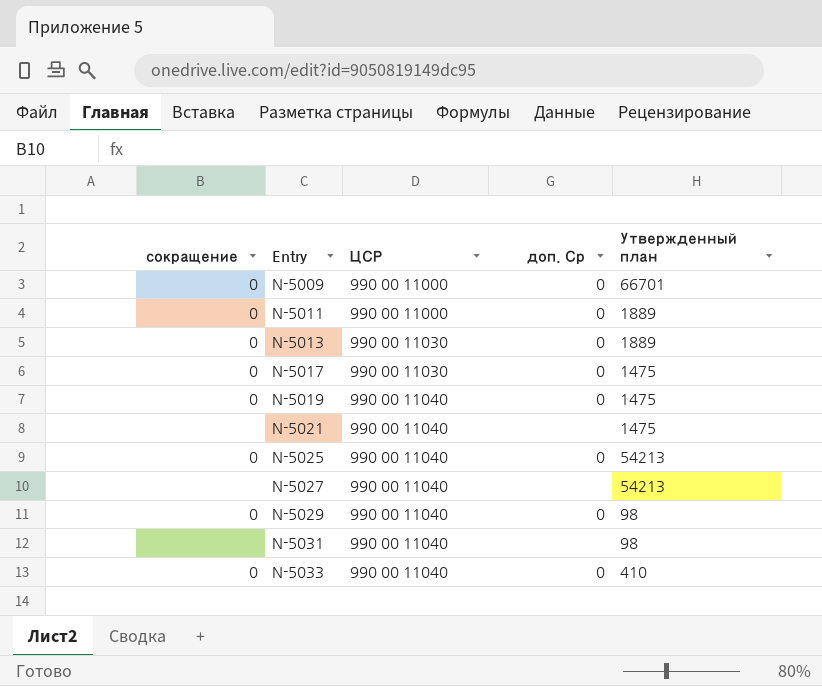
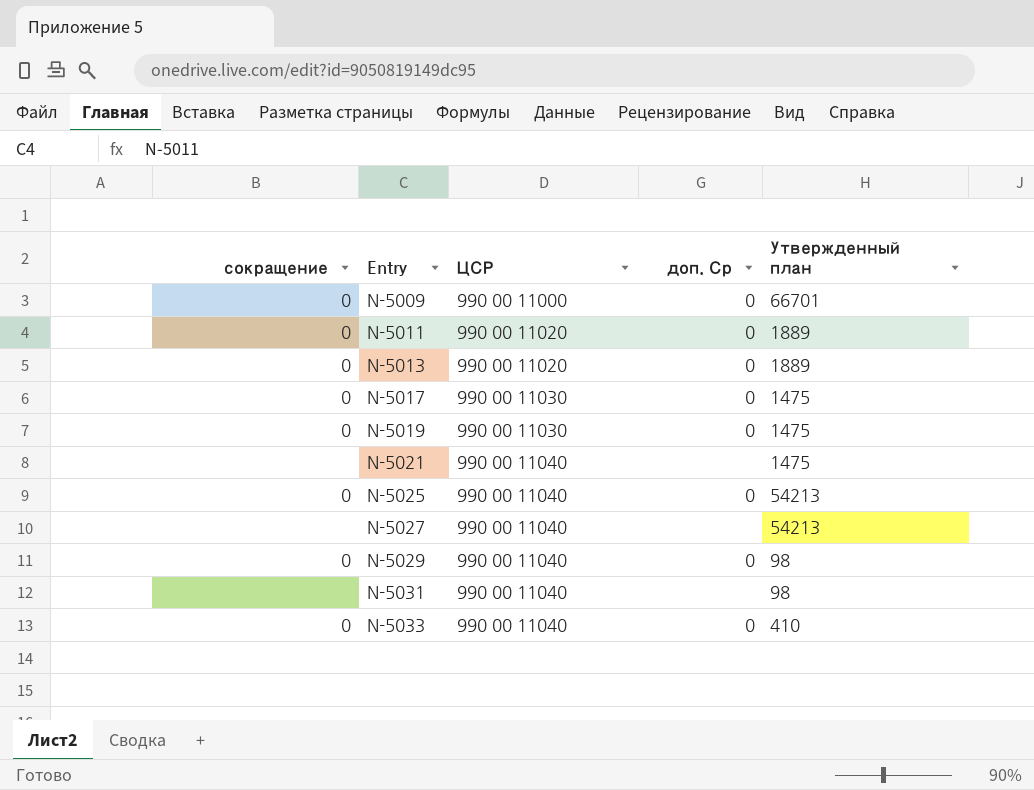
N-5011 | ЦСР: 990 00 11000 -> 990 00 11020
N-5013 | ЦСР: 990 00 11030 -> 990 00 11020
N-5019 | ЦСР: 990 00 11040 -> 990 00 11030

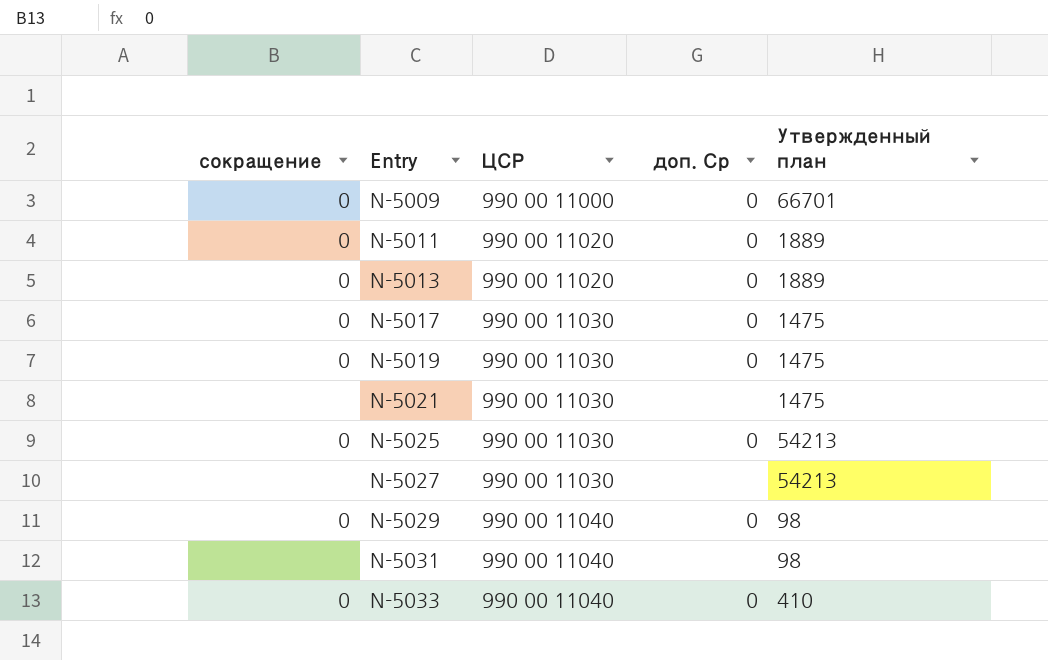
N-5021 | ЦСР: 990 00 11040 -> 990 00 11030
N-5025 | ЦСР: 990 00 11040 -> 990 00 11030
N-5027 | ЦСР: 990 00 11040 -> 990 00 11030

